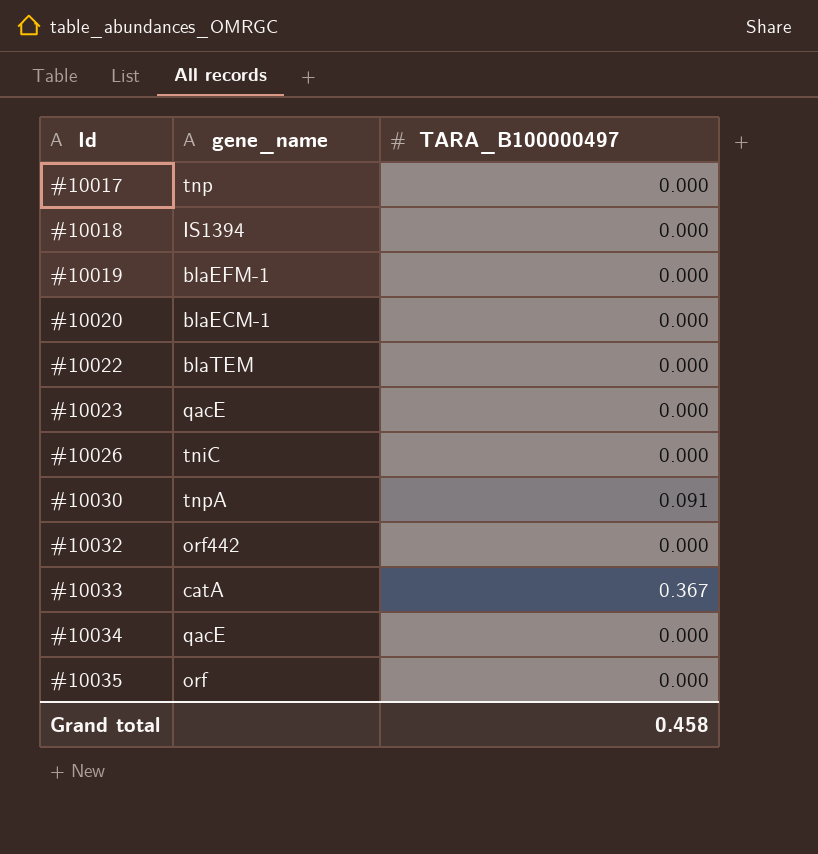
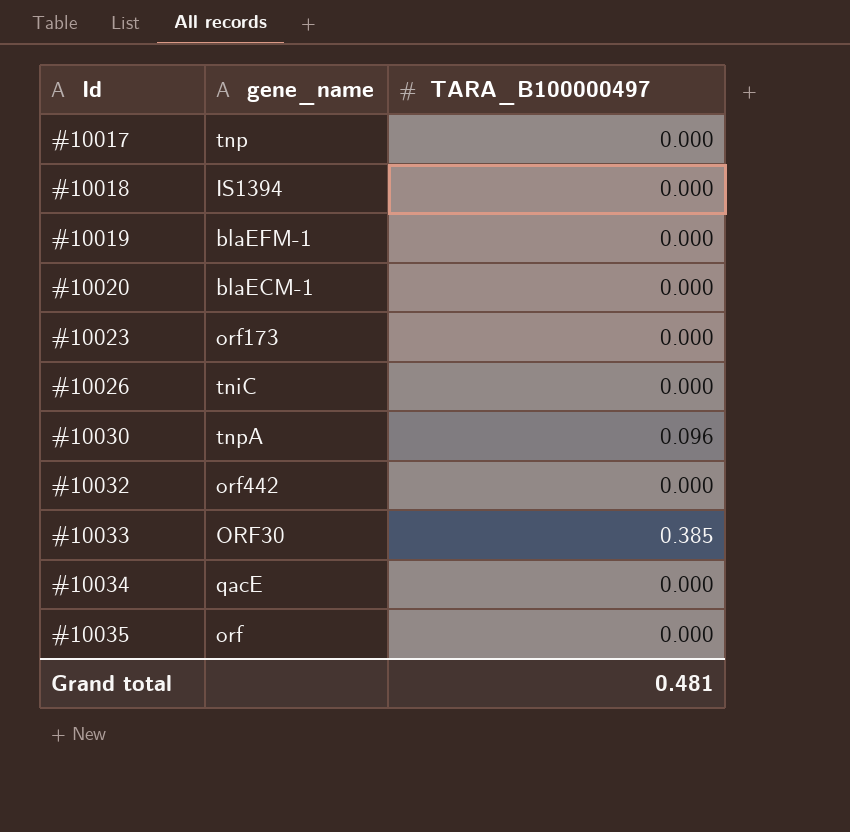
row #10022: blaTEM | 0.000 -> none
#10023 | gene_name: qacE -> orf173
#10030 | TARA_B100000497: 0.091 -> 0.096
#10033 | gene_name: catA -> ORF30
#10033 | TARA_B100000497: 0.367 -> 0.385
Grand total | TARA_B100000497: 0.458 -> 0.481

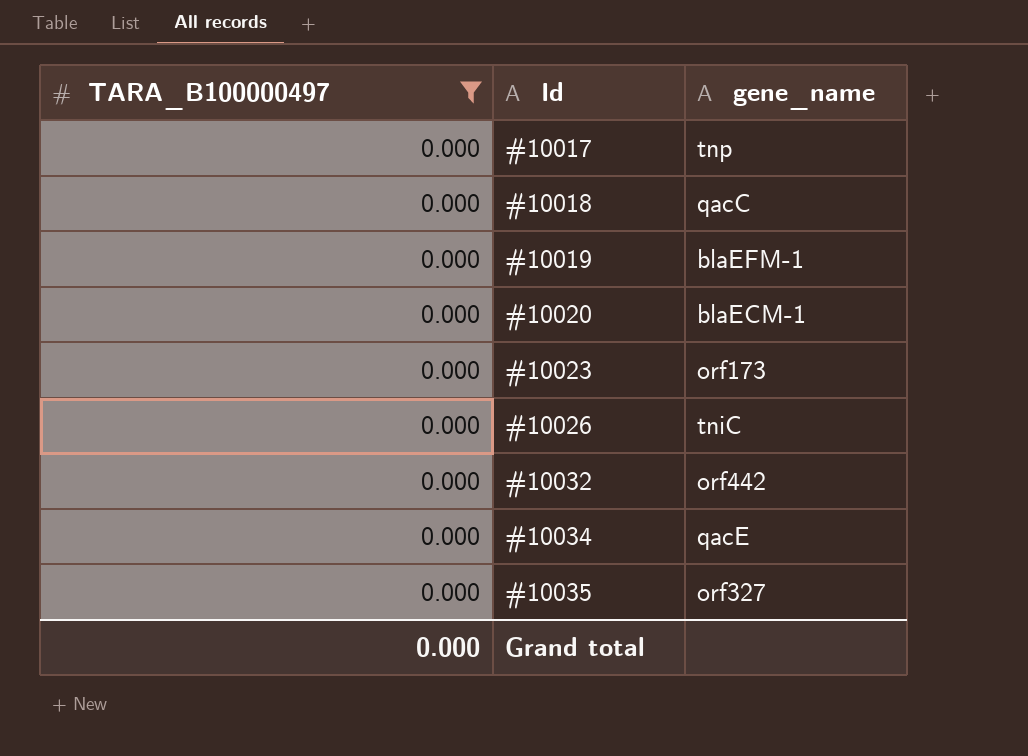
filter: none -> TARA_B100000497 = 0.000
column TARA_B100000497 | position: 3 -> 1
#10018 | gene_name: IS1394 -> qacC
#10035 | gene_name: orf -> orf327
Grand total | TARA_B100000497: 0.481 -> 0.000

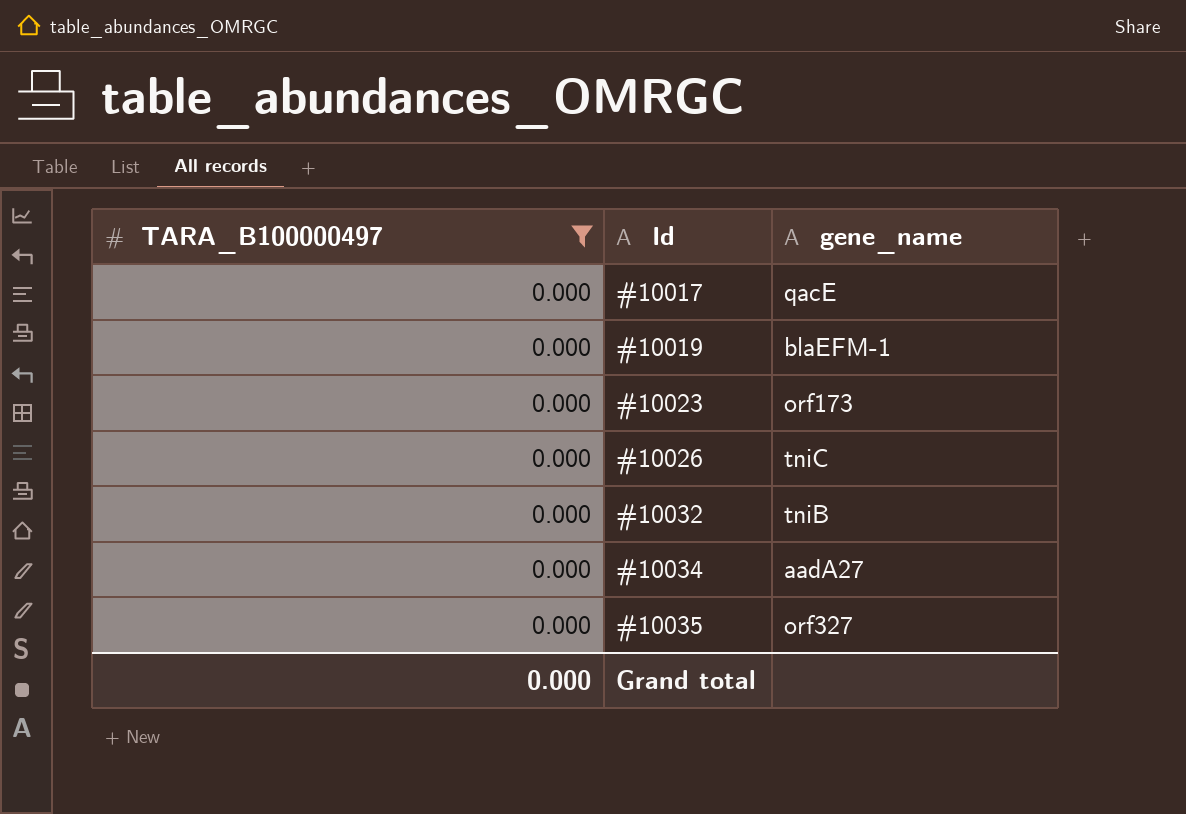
row #10018: 0.000 | qacC -> none
row #10020: 0.000 | blaECM-1 -> none
#10017 | gene_name: tnp -> qacE
#10032 | gene_name: orf442 -> tniB
#10034 | gene_name: qacE -> aadA27

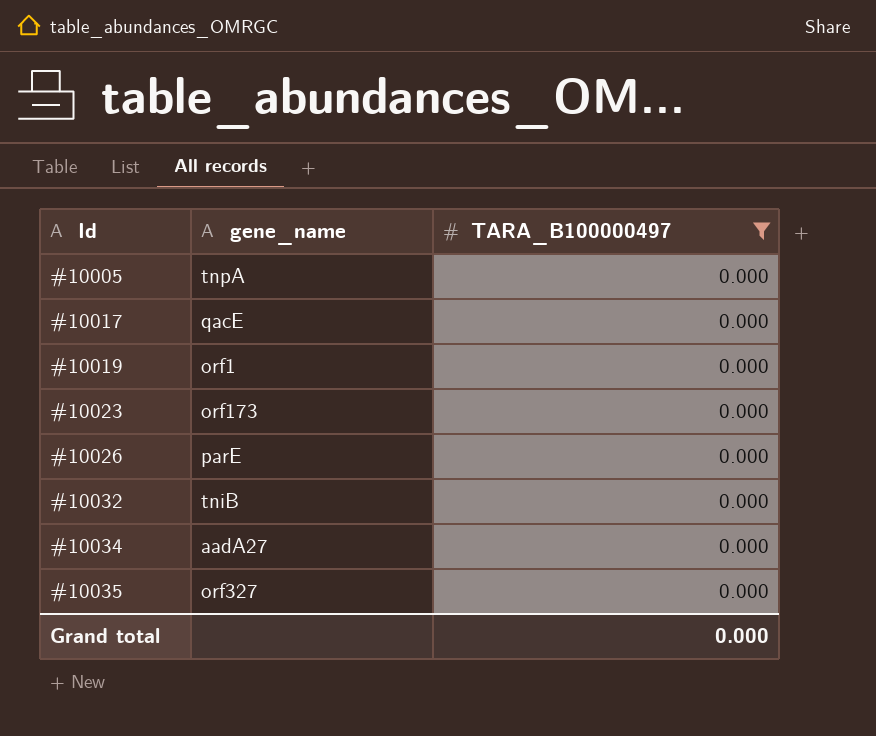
column TARA_B100000497 | position: 1 -> 3
row #10005: none -> tnpA | 0.000
#10019 | gene_name: blaEFM-1 -> orf1
#10026 | gene_name: tniC -> parE

